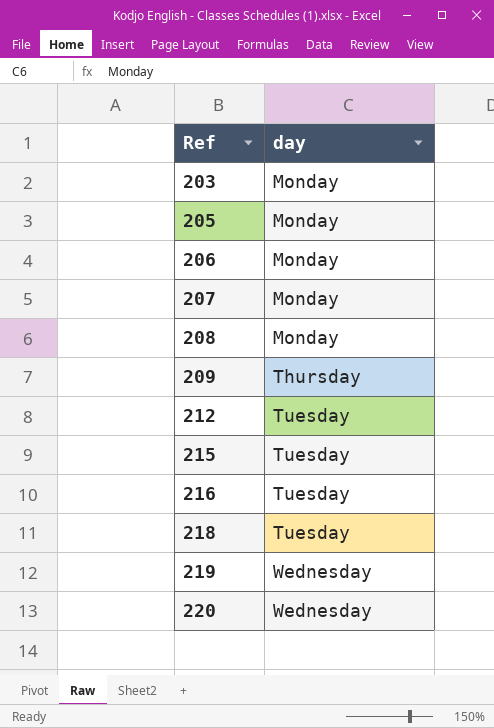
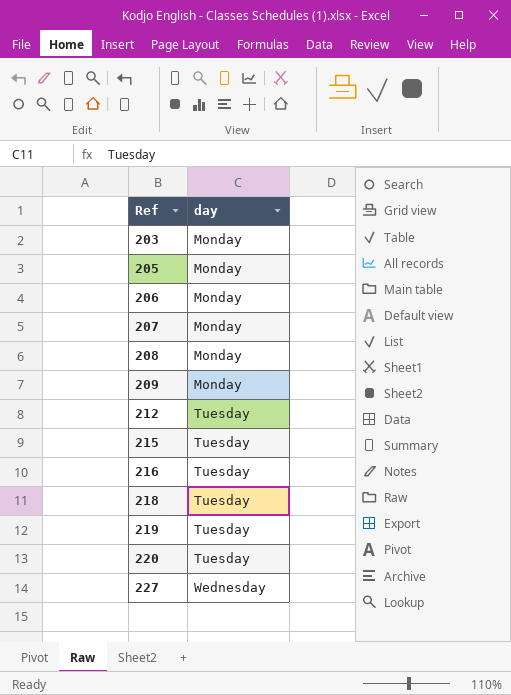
209 | day: Thursday -> Monday
219 | day: Wednesday -> Tuesday
220 | day: Wednesday -> Tuesday
row 227: none -> Wednesday

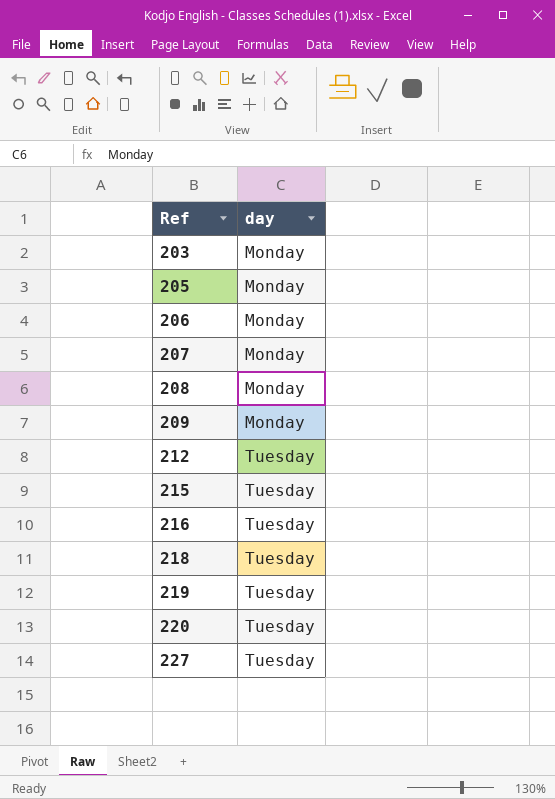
227 | day: Wednesday -> Tuesday

